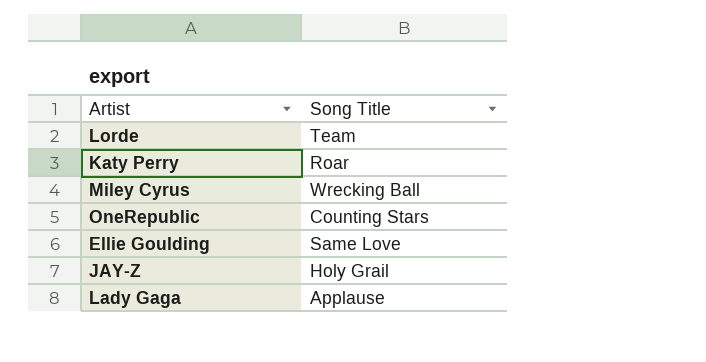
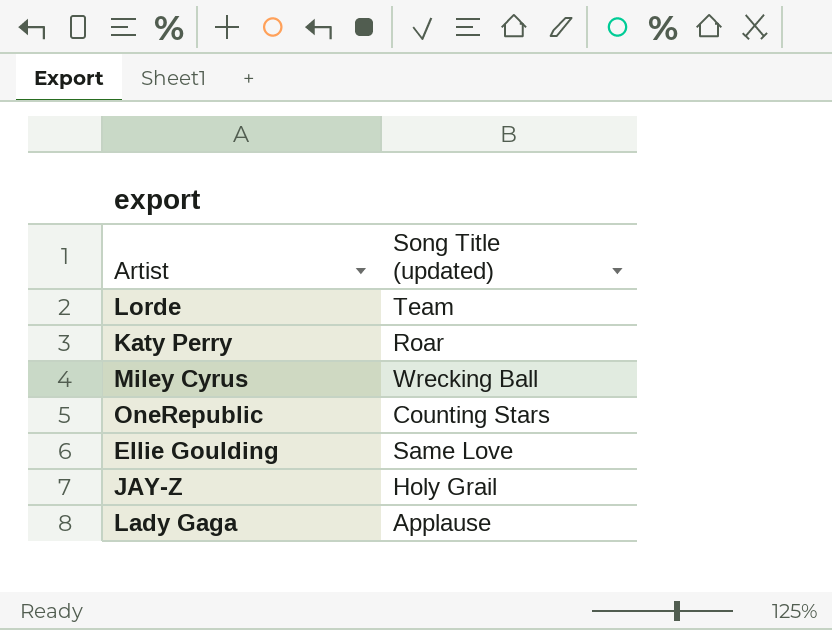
column name: Song Title -> Song Title (updated)

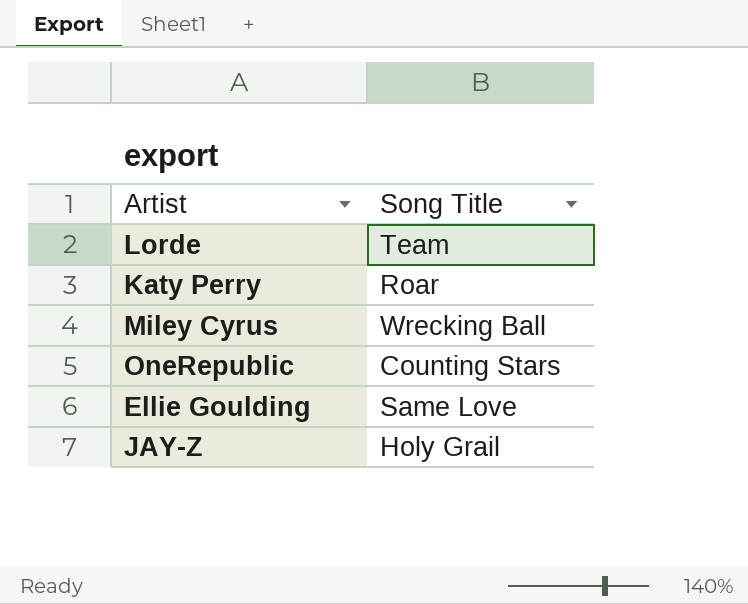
column name: Song Title (updated) -> Song Title
row Lady Gaga: Applause -> none

